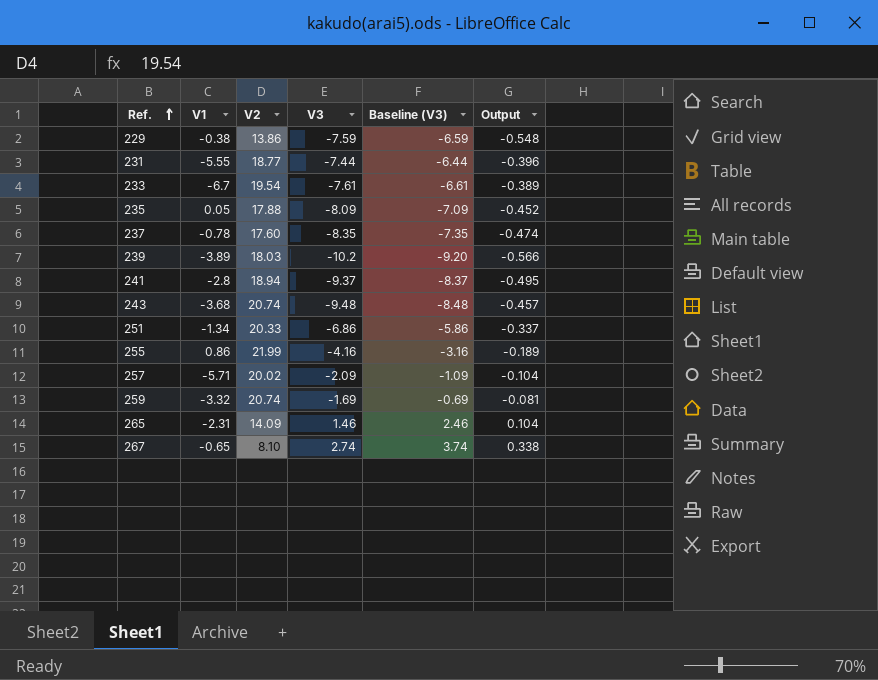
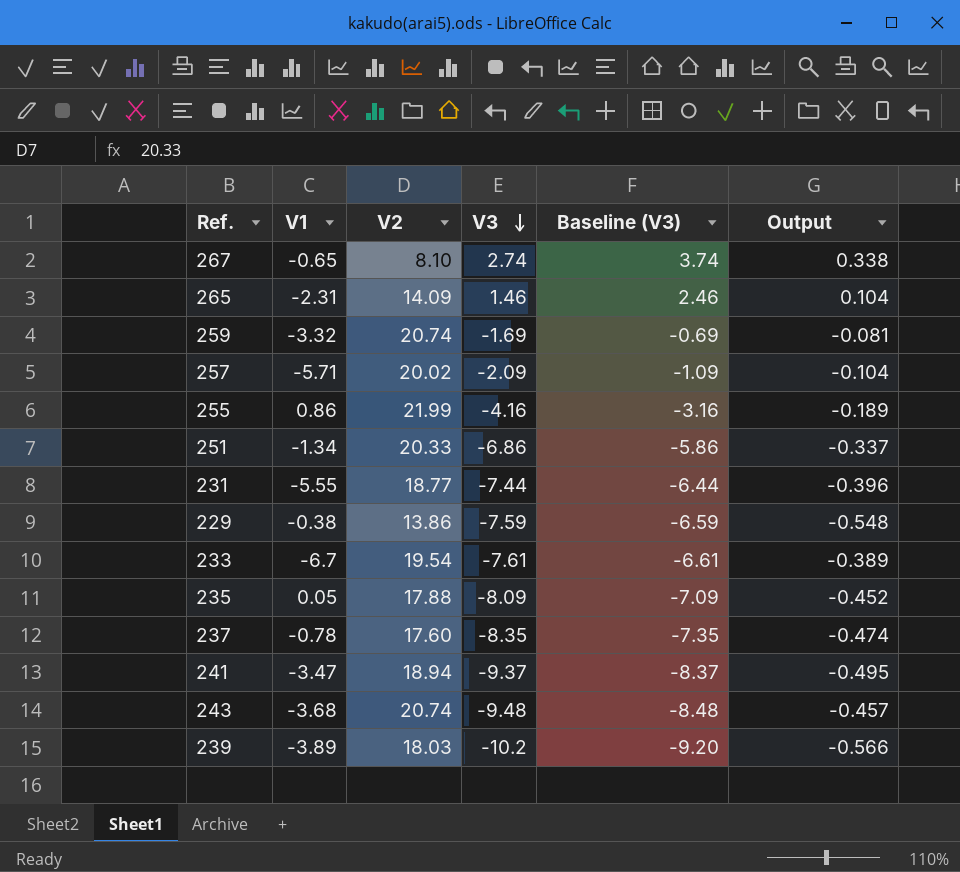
row order: Ref. ascending -> V3 descending
241 | V1: -2.8 -> -3.47

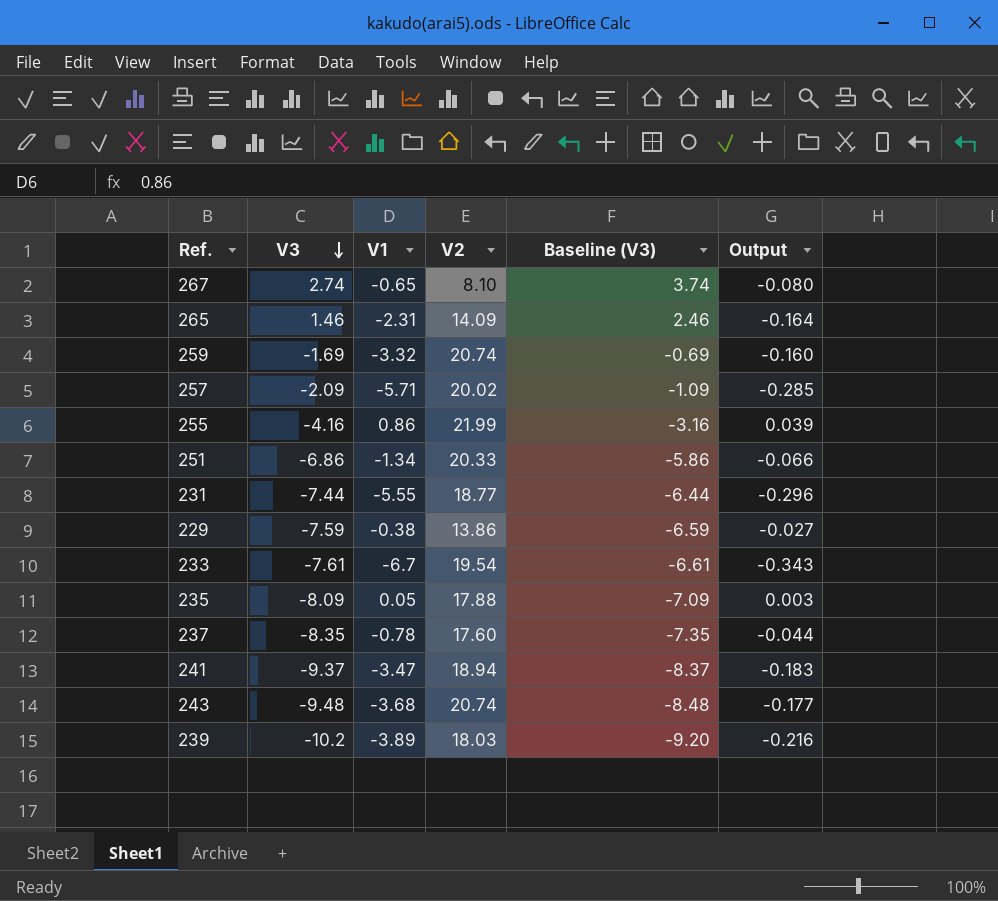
column V3 | position: 4 -> 2
column Output | formula: [V3] / [V2] -> [V1] / [V2]

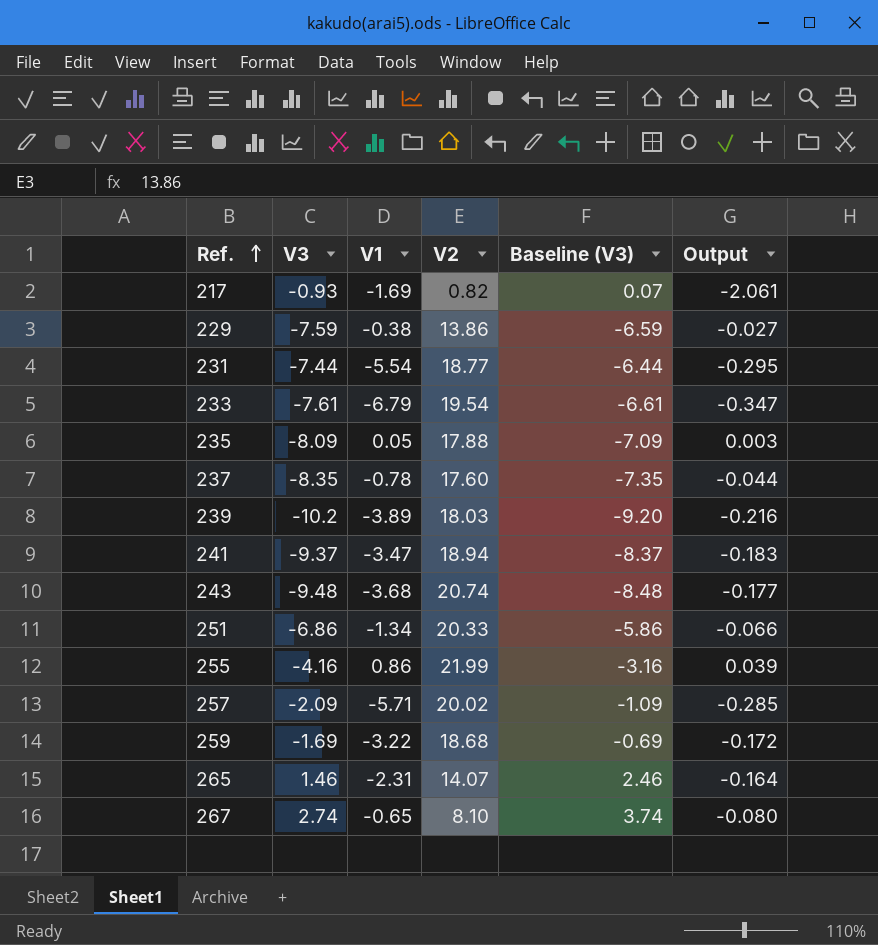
row order: V3 descending -> Ref. ascending
row 217: none -> -0.93 | -1.69 | 0.82 | 0.07 | -2.061
231 | V1: -5.55 -> -5.54
231 | Output: -0.296 -> -0.295
233 | V1: -6.7 -> -6.79
233 | Output: -0.343 -> -0.347
259 | V1: -3.32 -> -3.22
259 | V2: 20.74 -> 18.68
259 | Output: -0.160 -> -0.172
265 | V2: 14.09 -> 14.07

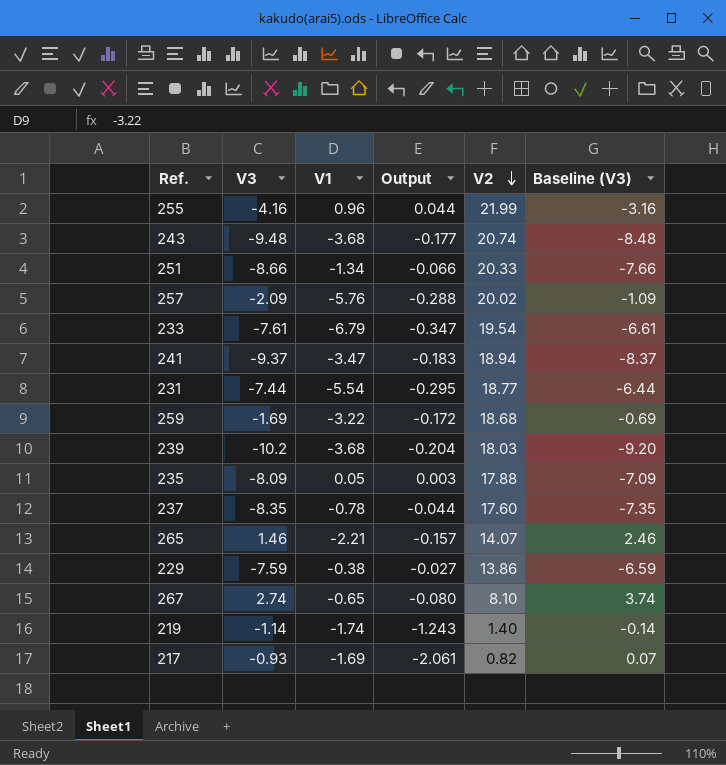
row order: Ref. ascending -> V2 descending
column Output | position: 6 -> 4
255 | V1: 0.86 -> 0.96
255 | Output: 0.039 -> 0.044
251 | V3: -6.86 -> -8.66
251 | Baseline (V3): -5.86 -> -7.66
257 | V1: -5.71 -> -5.76
257 | Output: -0.285 -> -0.288
239 | V1: -3.89 -> -3.68
239 | Output: -0.216 -> -0.204
265 | V1: -2.31 -> -2.21
265 | Output: -0.164 -> -0.157
row 219: none -> -1.14 | -1.74 | -1.243 | 1.40 | -0.14

